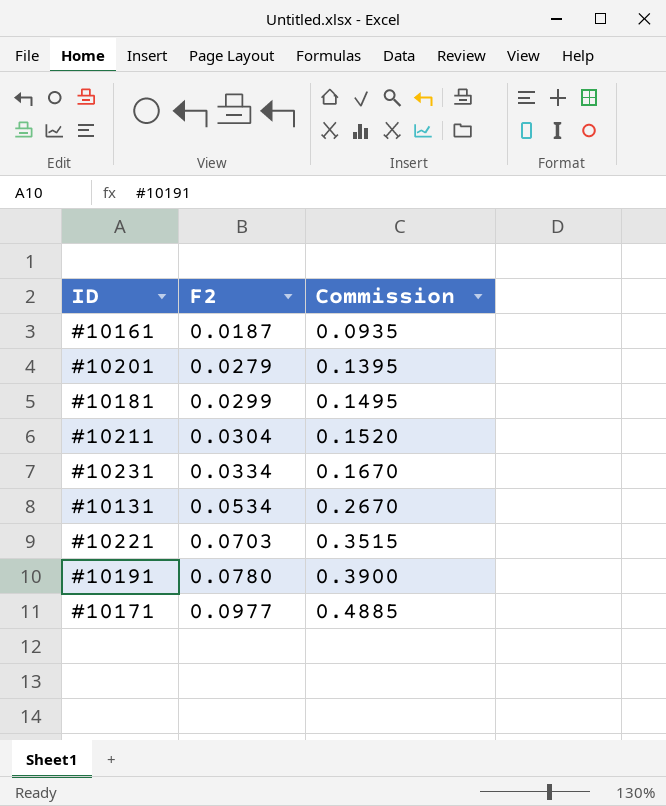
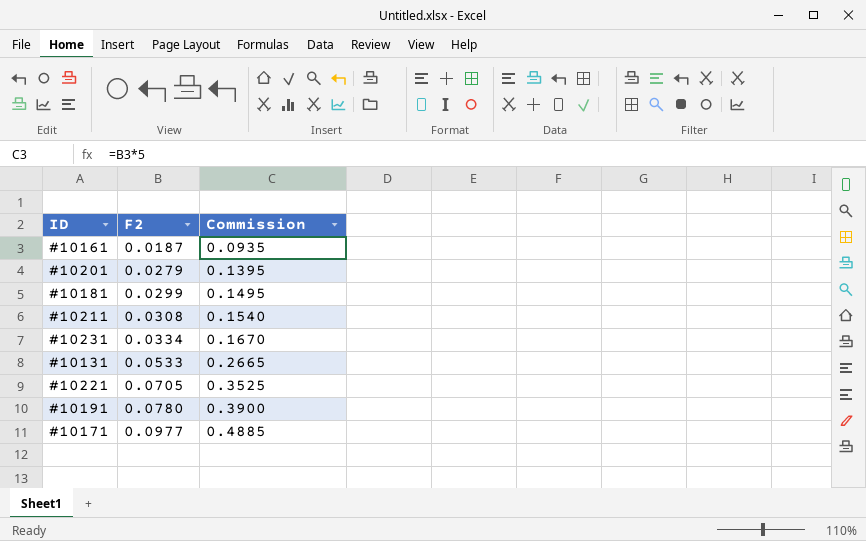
#10211 | F2: 0.0304 -> 0.0308
#10211 | Commission: 0.1520 -> 0.1540
#10131 | F2: 0.0534 -> 0.0533
#10131 | Commission: 0.2670 -> 0.2665
#10221 | F2: 0.0703 -> 0.0705
#10221 | Commission: 0.3515 -> 0.3525

